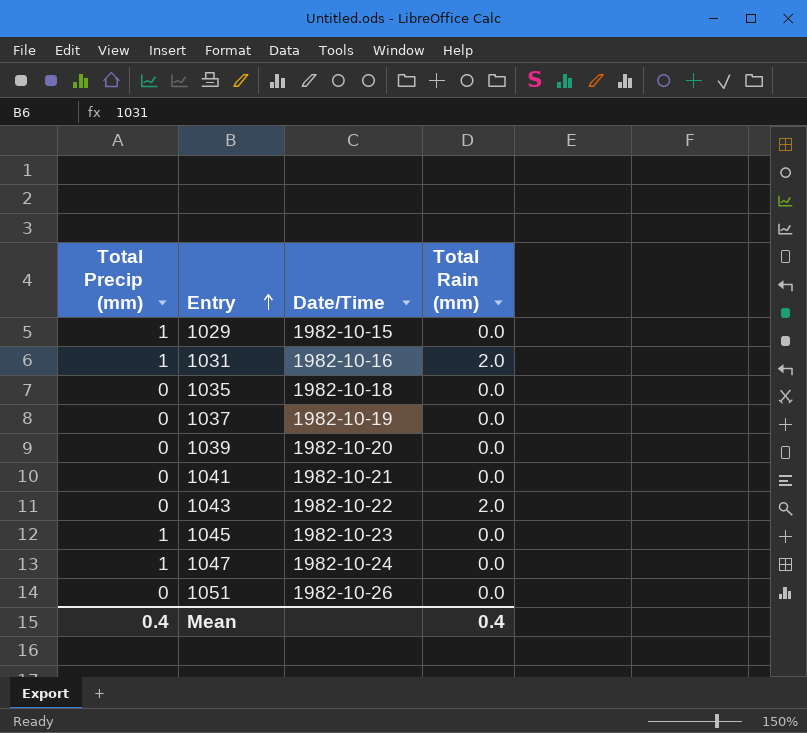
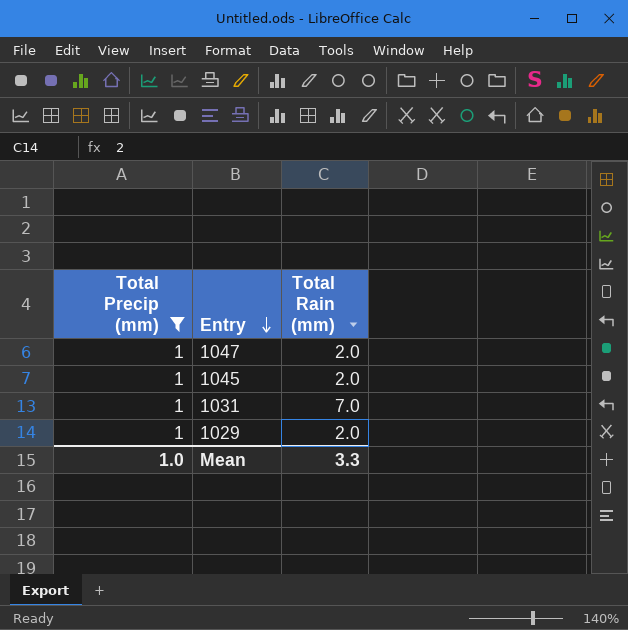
filter: none -> Total Precip (mm) = 1
row order: Entry ascending -> Entry descending
column Date/Time | position: 3 -> none
1047 | Total Rain (mm): 0.0 -> 2.0
1045 | Total Rain (mm): 0.0 -> 2.0
1031 | Total Rain (mm): 2.0 -> 7.0
1029 | Total Rain (mm): 0.0 -> 2.0
Mean | Total Precip (mm): 0.4 -> 1.0
Mean | Total Rain (mm): 0.4 -> 3.3

